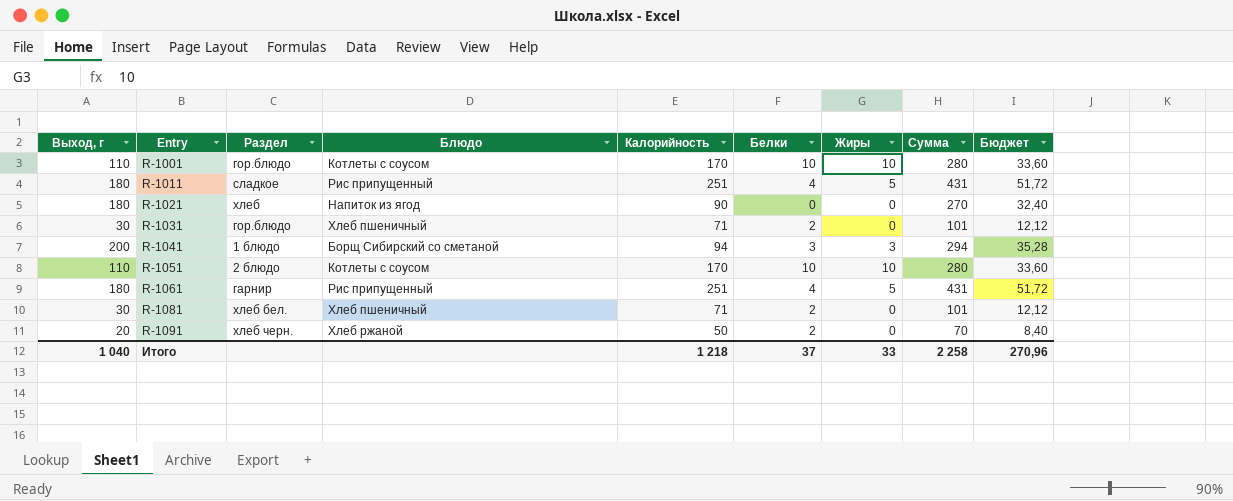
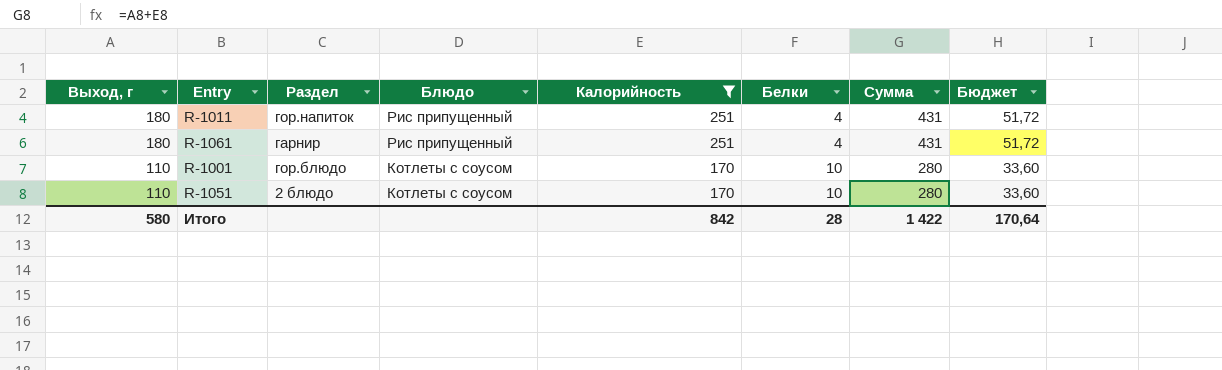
filter: none -> Калорийность >= 170
row order: Entry ascending -> Выход, г descending
column Жиры | position: 7 -> none
R-1011 | Раздел: сладкое -> гор.напиток
Итого | Выход, г: 1 040 -> 580
Итого | Калорийность: 1 218 -> 842
Итого | Белки: 37 -> 28
Итого | Сумма: 2 258 -> 1 422
Итого | Бюджет: 270,96 -> 170,64

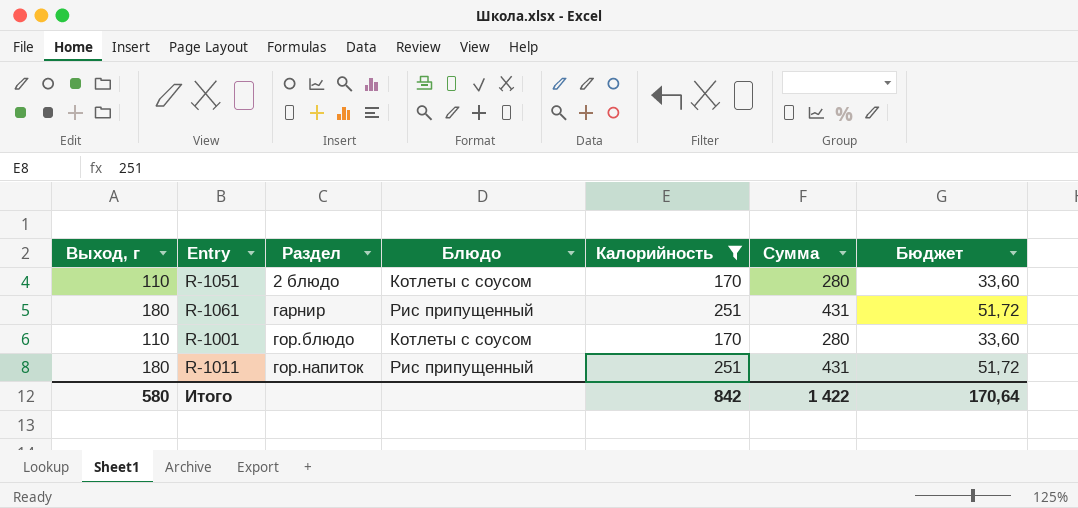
row order: Выход, г descending -> Раздел ascending
column Белки | position: 6 -> none

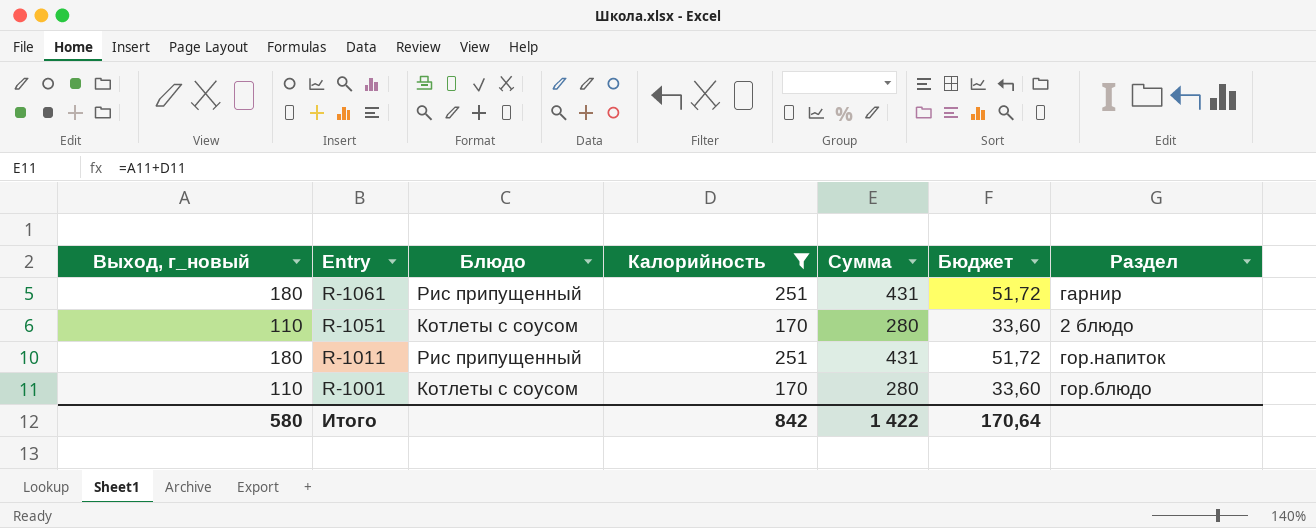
row order: Раздел ascending -> Entry descending
column name: Выход, г -> Выход, г_новый
column Раздел | position: 3 -> 7

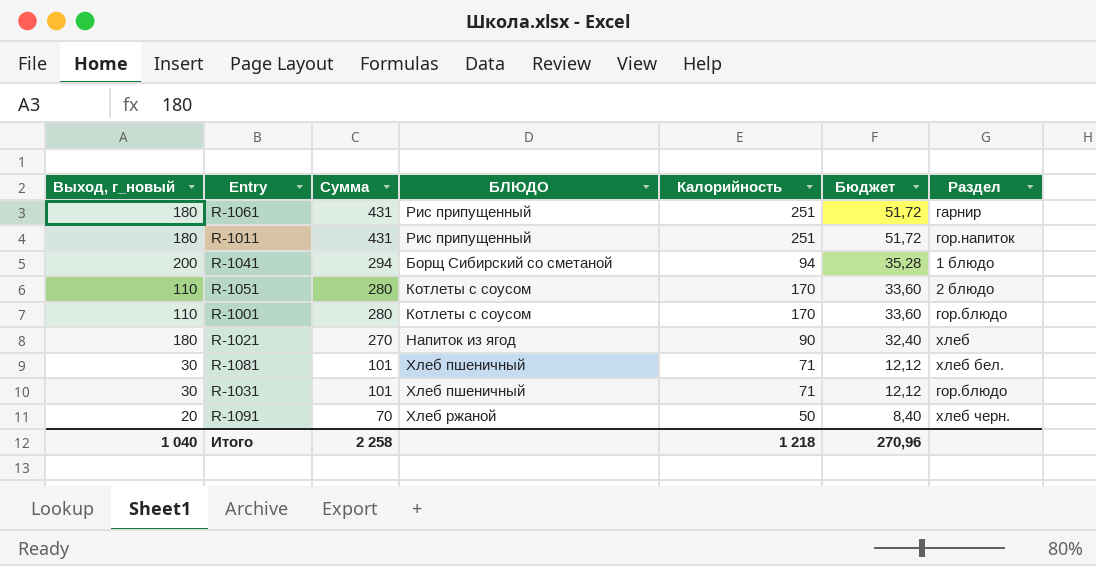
filter: Калорийность >= 170 -> none
row order: Entry descending -> Сумма descending
column Сумма | position: 5 -> 3
column name: Блюдо -> БЛЮДО
Итого | Выход, г_новый: 580 -> 1 040
Итого | Сумма: 1 422 -> 2 258
Итого | Калорийность: 842 -> 1 218
Итого | Бюджет: 170,64 -> 270,96

